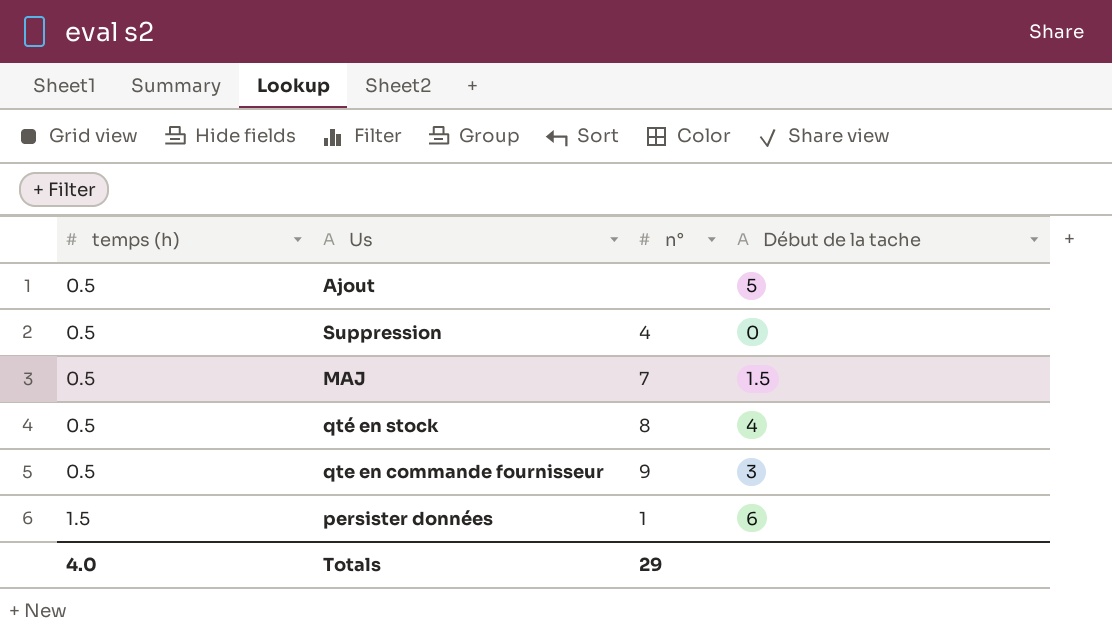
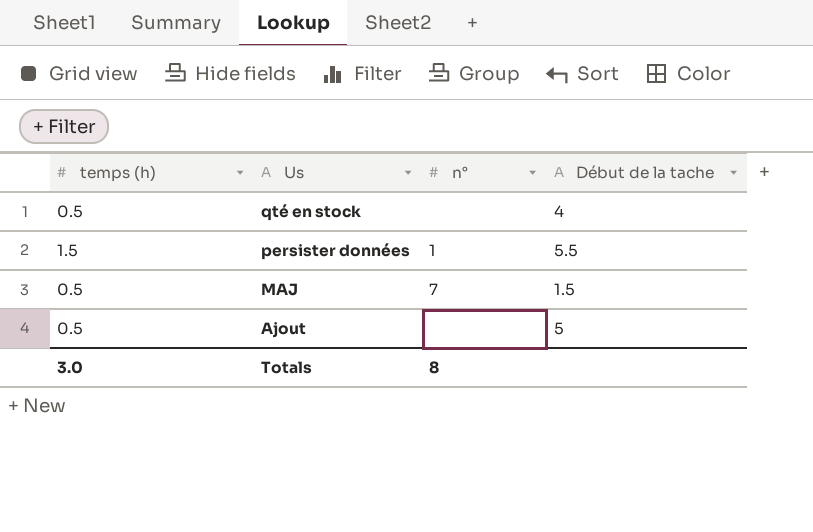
row order: temps (h) ascending -> Us descending
row Suppression: 0.5 | 4 | 0 -> none
row qte en commande fournisseur: 0.5 | 9 | 3 -> none
qté en stock | n°: 8 -> none
persister données | Début de la tache: 6 -> 5.5
Totals | temps (h): 4.0 -> 3.0
Totals | n°: 29 -> 8

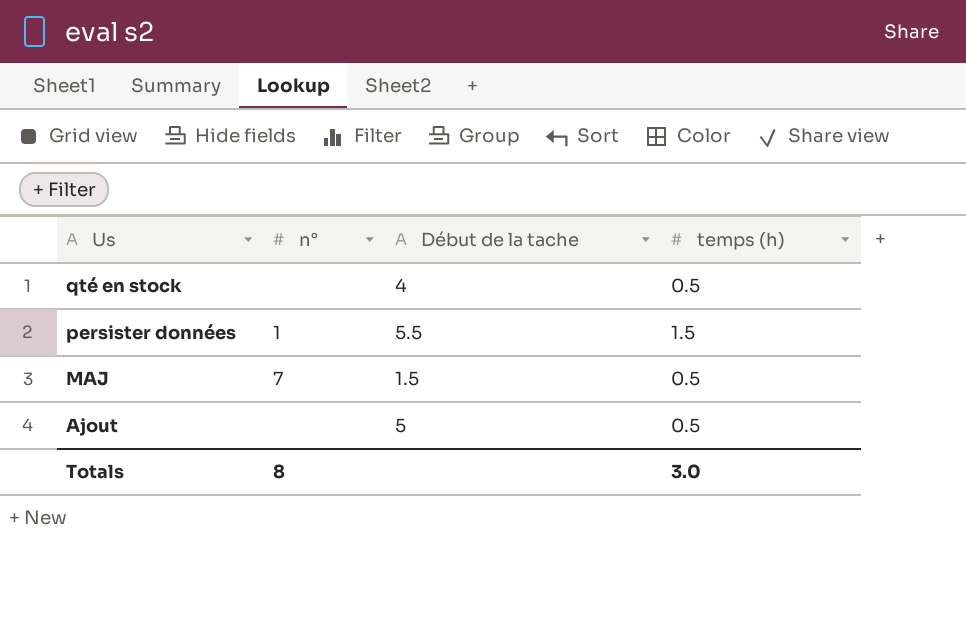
column temps (h) | position: 1 -> 4

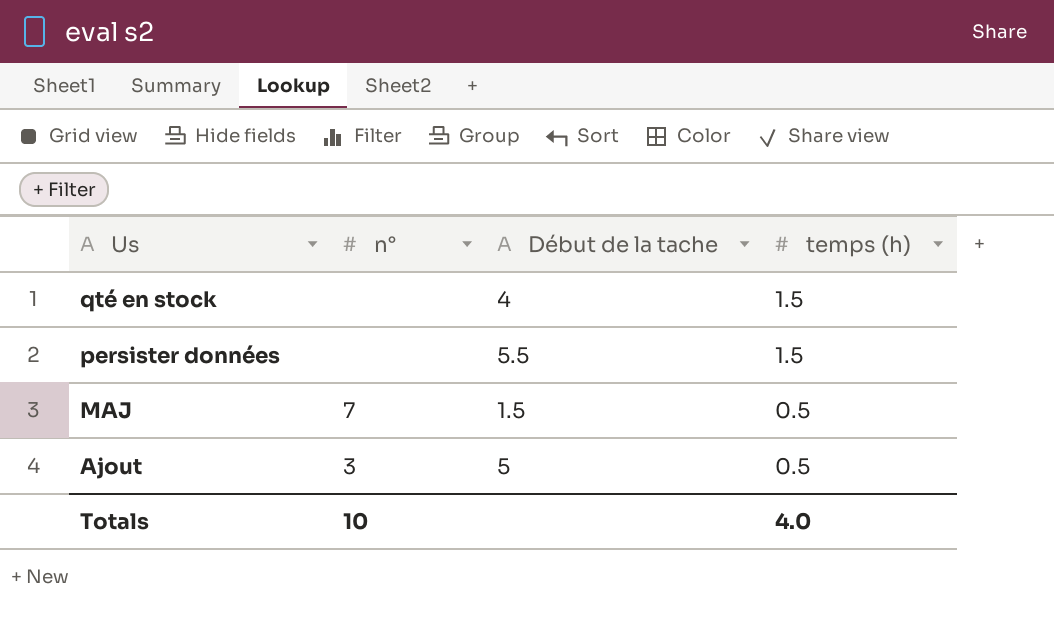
qté en stock | temps (h): 0.5 -> 1.5
persister données | n°: 1 -> none
Ajout | n°: none -> 3
Totals | n°: 8 -> 10
Totals | temps (h): 3.0 -> 4.0

